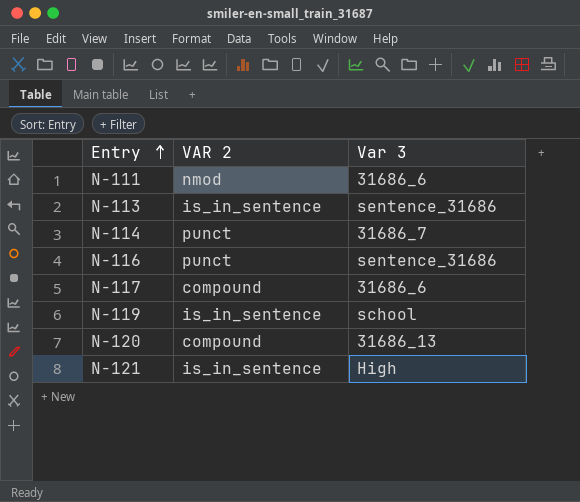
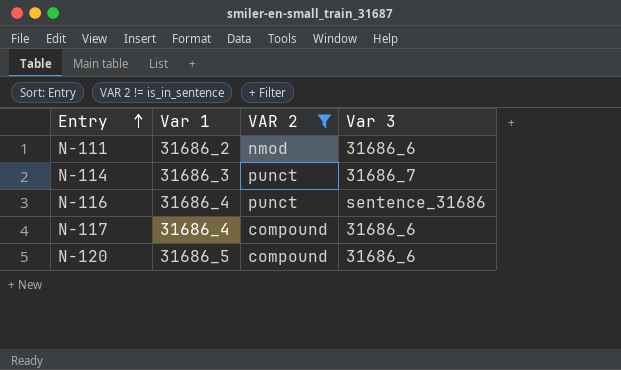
filter: none -> VAR 2 != is_in_sentence
column Var 1 | position: none -> 2
N-120 | Var 3: 31686_13 -> 31686_6

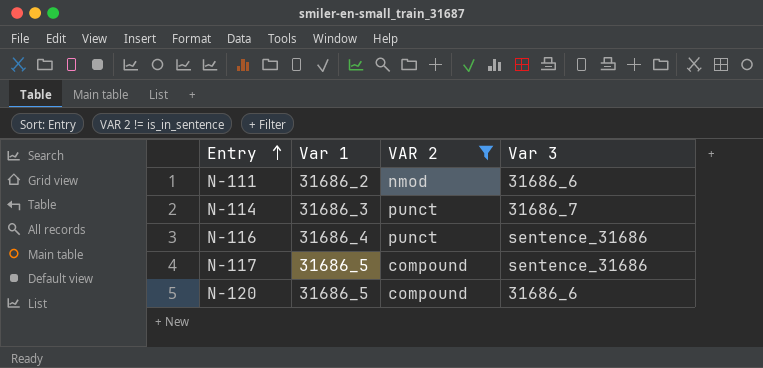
N-117 | Var 1: 31686_4 -> 31686_5
N-117 | Var 3: 31686_6 -> sentence_31686

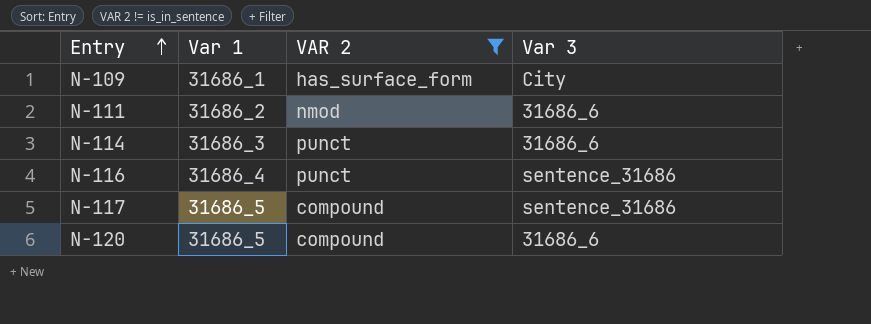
row N-109: none -> 31686_1 | has_surface_form | City
N-114 | Var 3: 31686_7 -> 31686_6

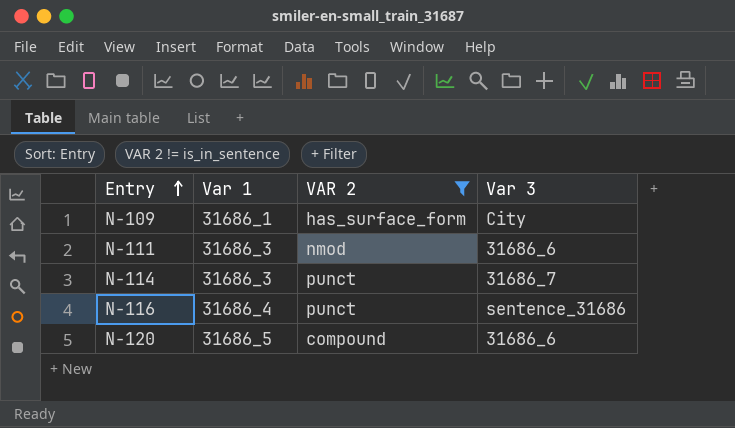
row N-117: 31686_5 | compound | sentence_31686 -> none
N-111 | Var 1: 31686_2 -> 31686_3
N-114 | Var 3: 31686_6 -> 31686_7

